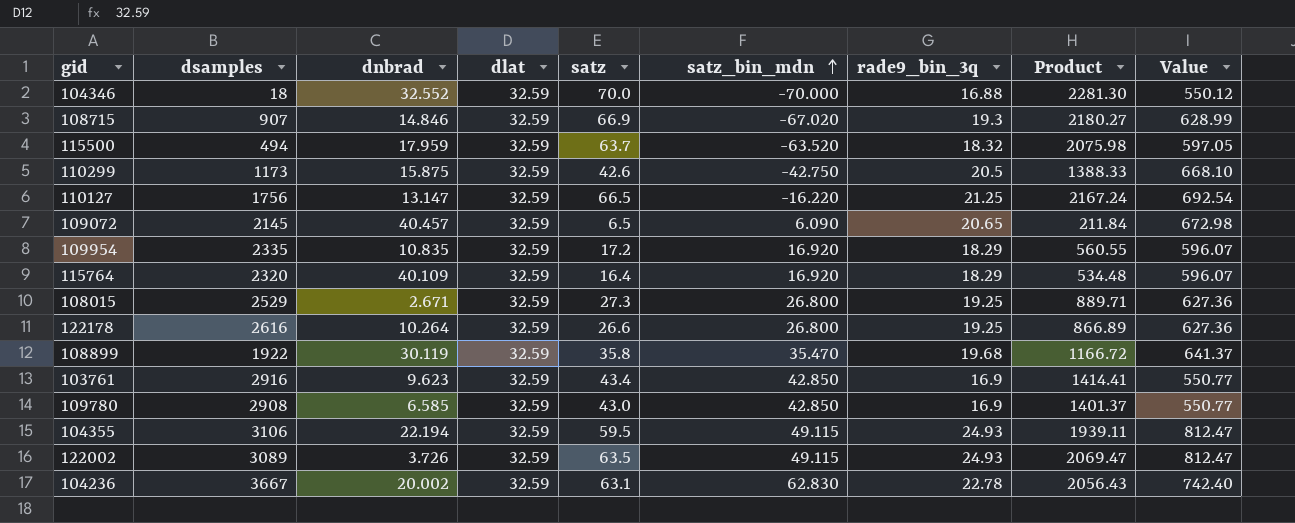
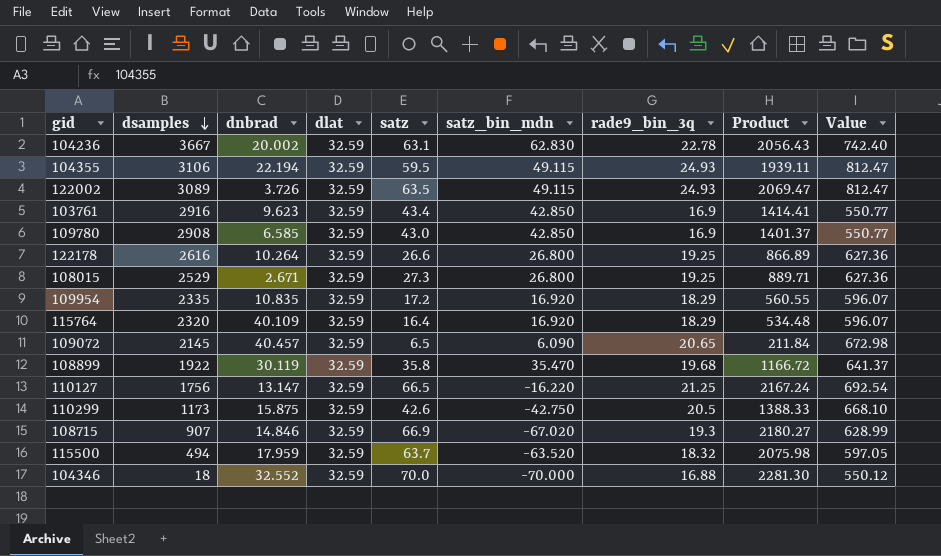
row order: satz_bin_mdn ascending -> dsamples descending

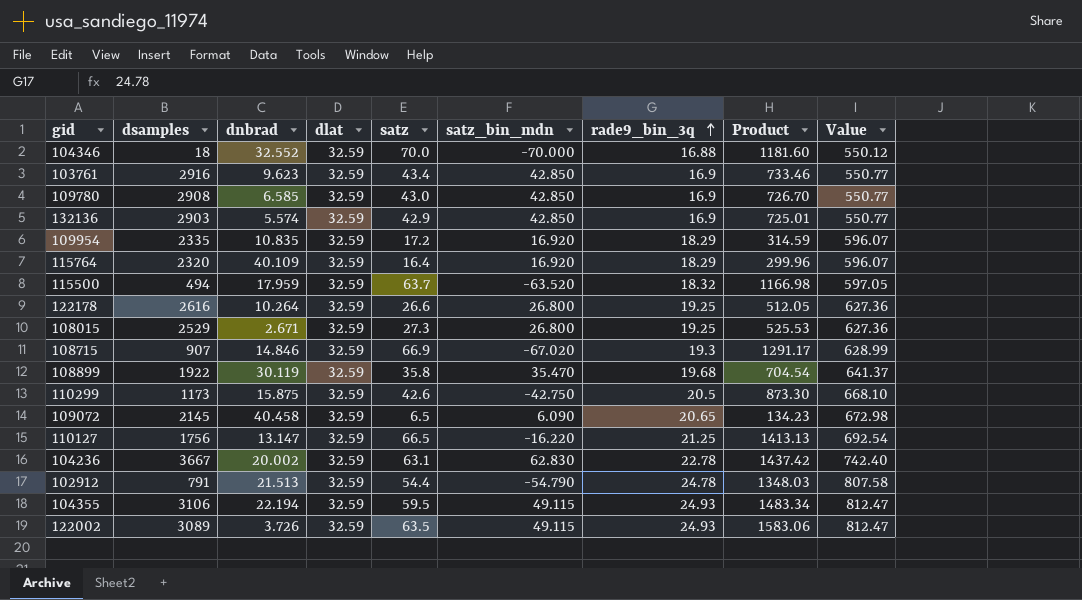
row order: dsamples descending -> rade9_bin_3q ascending
column Product | formula: [dlat] * [satz] -> [satz] * [rade9_bin_3q]
row 132136: none -> 2903 | 5.574 | 32.59 | 42.9 | 42.850 | 16.9 | 725.01 | 550.77
109072 | dnbrad: 40.457 -> 40.458
row 102912: none -> 791 | 21.513 | 32.59 | 54.4 | -54.790 | 24.78 | 1348.03 | 807.58

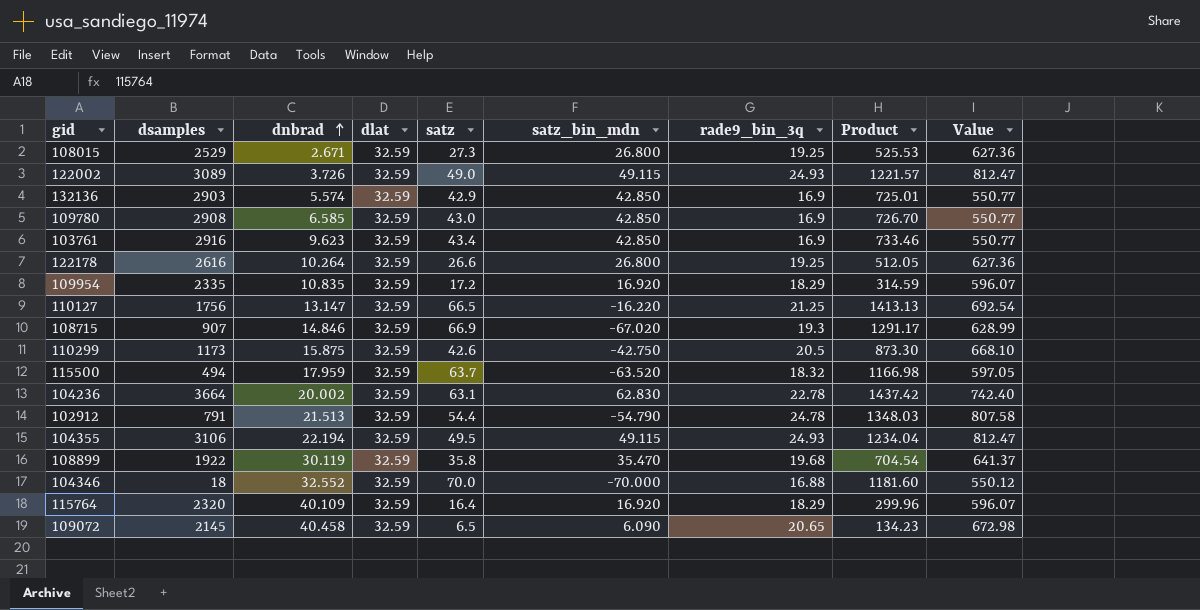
row order: rade9_bin_3q ascending -> dnbrad ascending
122002 | satz: 63.5 -> 49.0
122002 | Product: 1583.06 -> 1221.57
104236 | dsamples: 3667 -> 3664
104355 | satz: 59.5 -> 49.5
104355 | Product: 1483.34 -> 1234.04

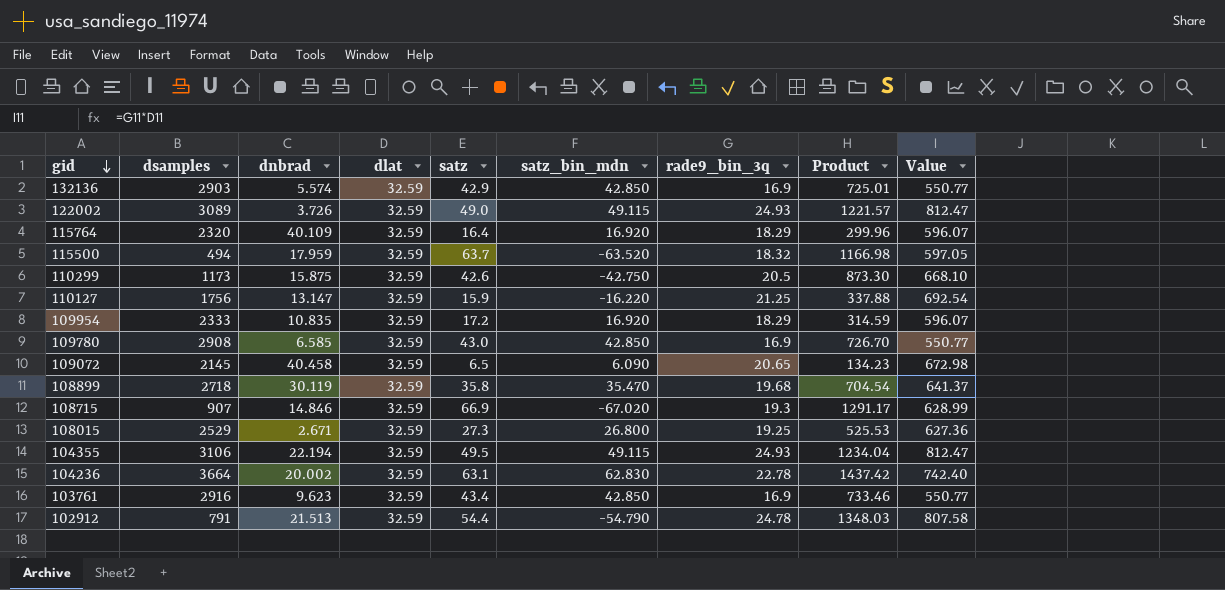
row order: dnbrad ascending -> gid descending
row 122178: 2616 | 10.264 | 32.59 | 26.6 | 26.800 | 19.25 | 512.05 | 627.36 -> none
row 104346: 18 | 32.552 | 32.59 | 70.0 | -70.000 | 16.88 | 1181.60 | 550.12 -> none
110127 | satz: 66.5 -> 15.9
110127 | Product: 1413.13 -> 337.88
109954 | dsamples: 2335 -> 2333
108899 | dsamples: 1922 -> 2718

